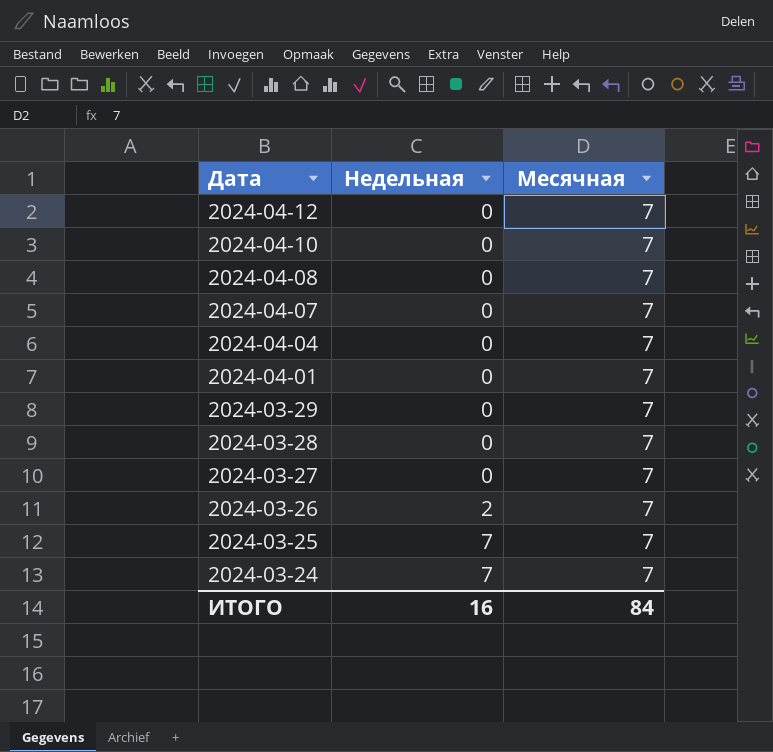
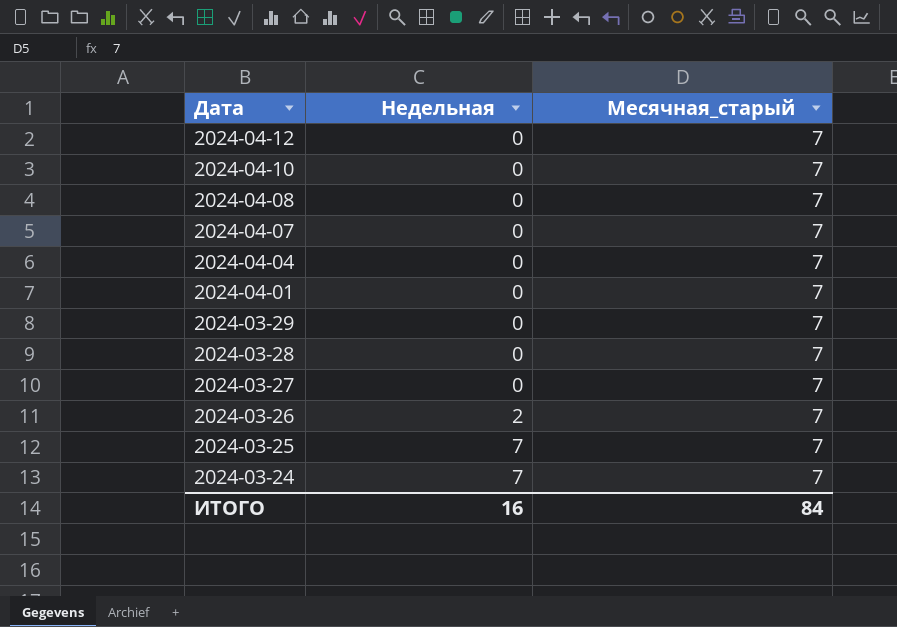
column name: Месячная -> Месячная_старый

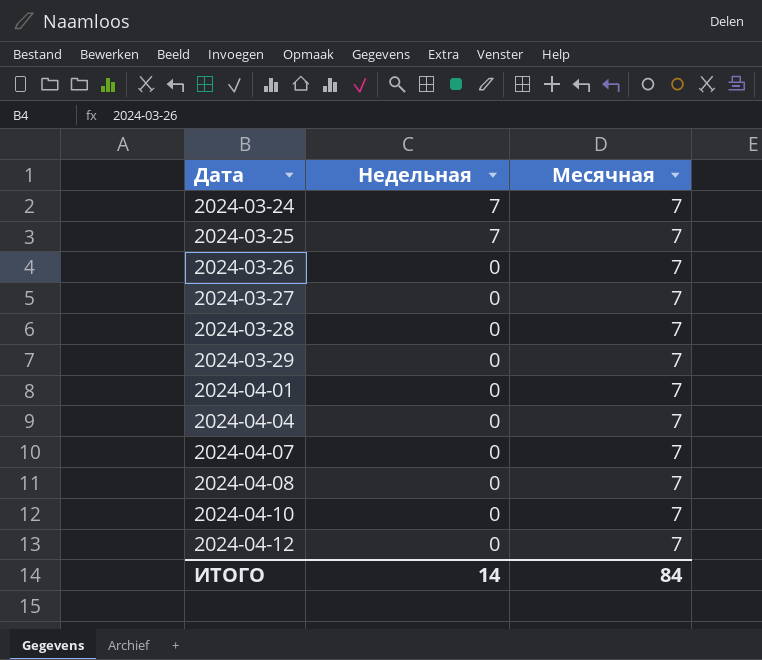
row order: Дата descending -> Дата ascending
column name: Месячная_старый -> Месячная
2024-03-26 | Недельная: 2 -> 0
ИТОГО | Недельная: 16 -> 14

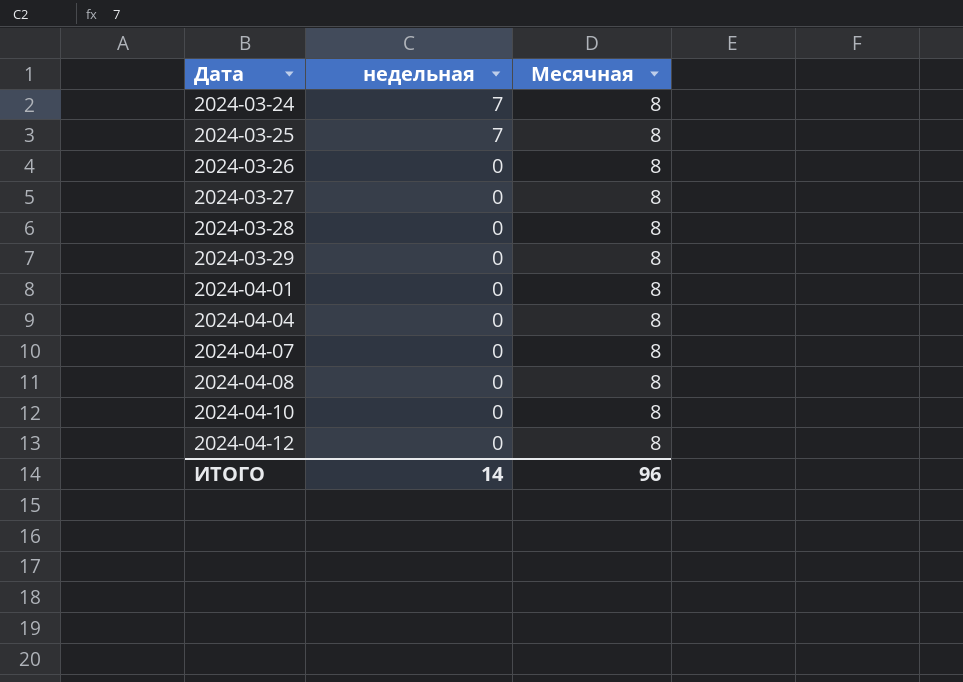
column name: Недельная -> недельная
2024-03-24 | Месячная: 7 -> 8
2024-03-25 | Месячная: 7 -> 8
2024-03-26 | Месячная: 7 -> 8
2024-03-27 | Месячная: 7 -> 8
2024-03-28 | Месячная: 7 -> 8
2024-03-29 | Месячная: 7 -> 8
2024-04-01 | Месячная: 7 -> 8
2024-04-04 | Месячная: 7 -> 8
2024-04-07 | Месячная: 7 -> 8
2024-04-08 | Месячная: 7 -> 8
2024-04-10 | Месячная: 7 -> 8
2024-04-12 | Месячная: 7 -> 8
ИТОГО | Месячная: 84 -> 96

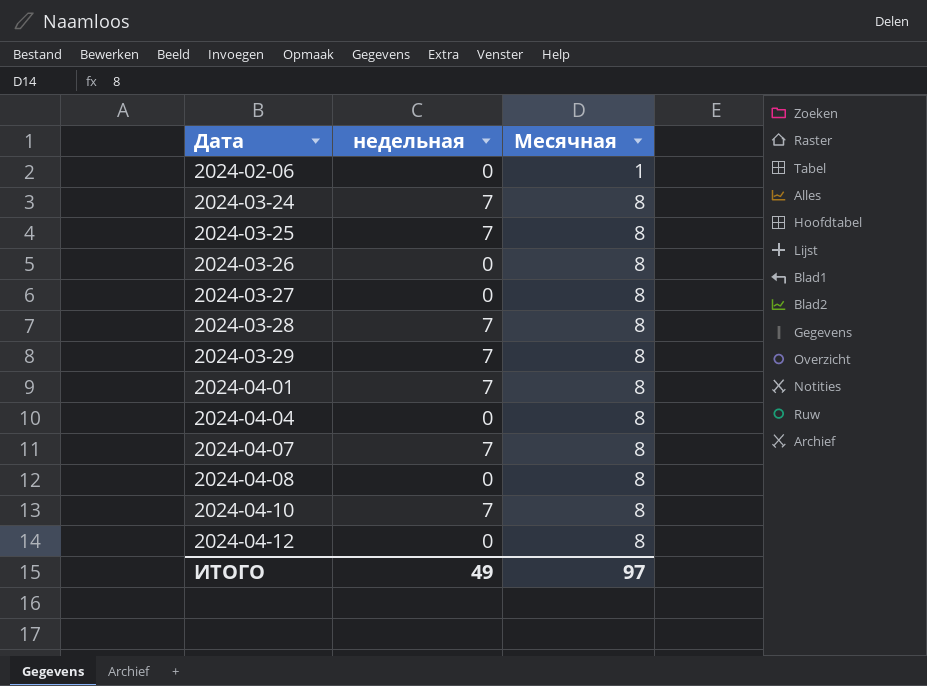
row 2024-02-06: none -> 0 | 1
2024-03-28 | недельная: 0 -> 7
2024-03-29 | недельная: 0 -> 7
2024-04-01 | недельная: 0 -> 7
2024-04-07 | недельная: 0 -> 7
2024-04-10 | недельная: 0 -> 7
ИТОГО | недельная: 14 -> 49
ИТОГО | Месячная: 96 -> 97

